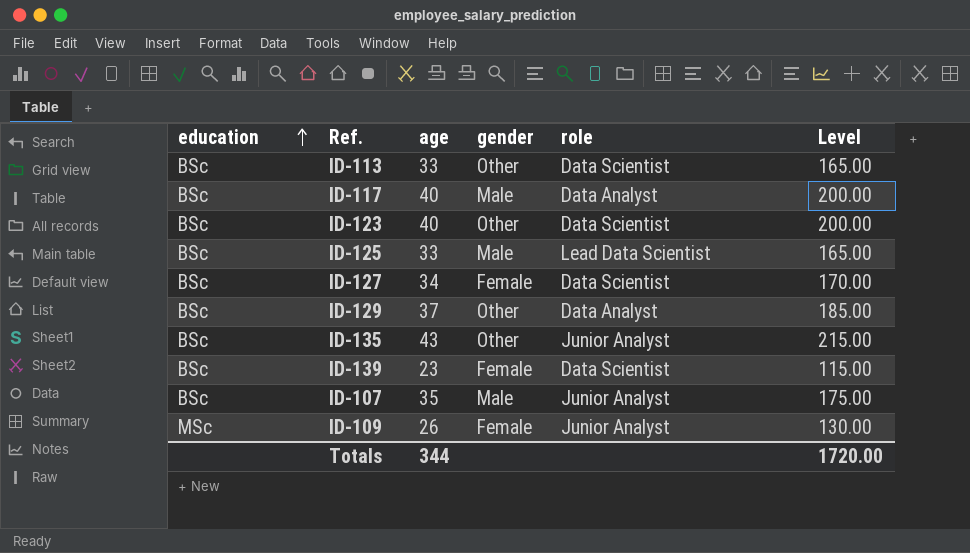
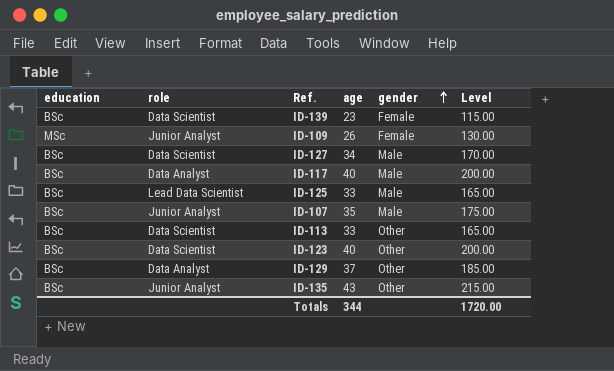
row order: education ascending -> gender ascending
column role | position: 5 -> 2
ID-127 | gender: Female -> Male

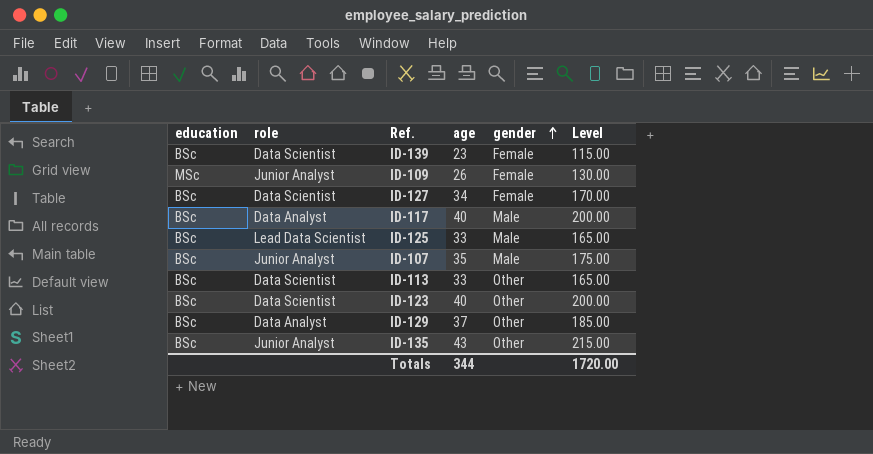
ID-127 | gender: Male -> Female

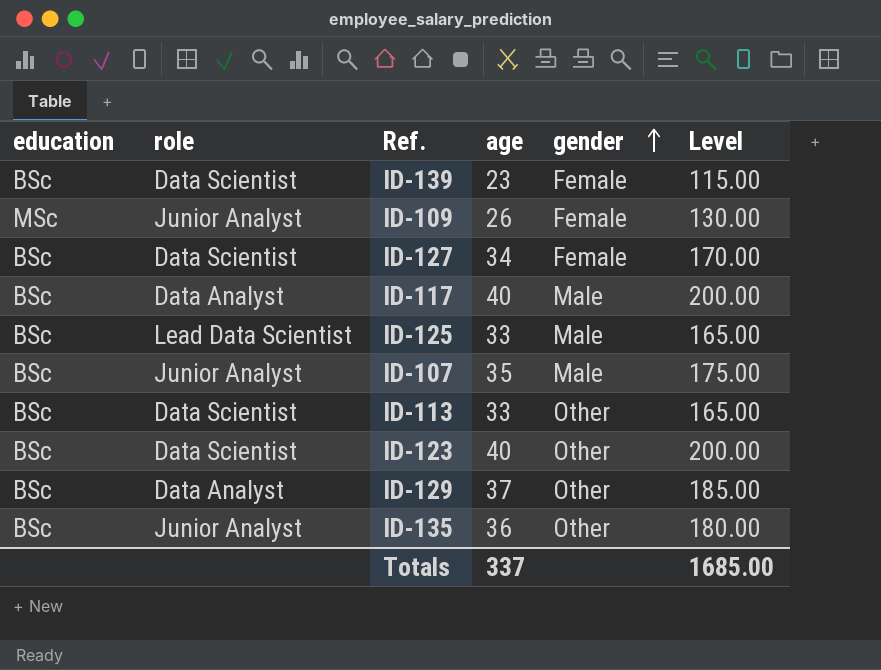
ID-135 | age: 43 -> 36
ID-135 | Level: 215.00 -> 180.00
Totals | age: 344 -> 337
Totals | Level: 1720.00 -> 1685.00

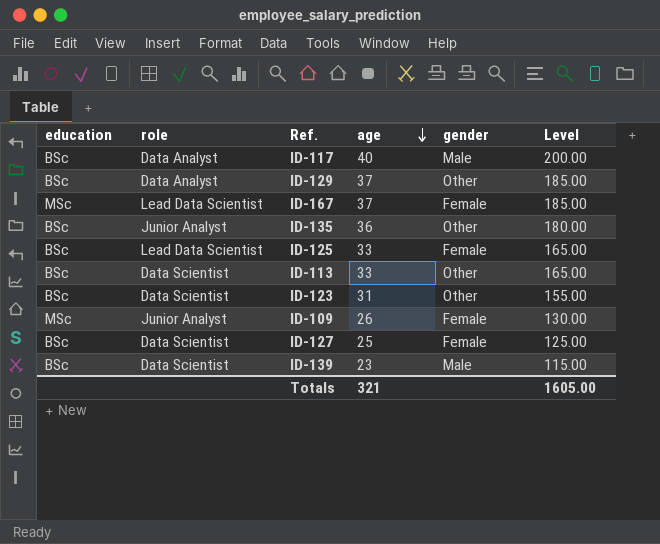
row order: gender ascending -> age descending
row ID-107: BSc | Junior Analyst | 35 | Male | 175.00 -> none
row ID-167: none -> MSc | Lead Data Scientist | 37 | Female | 185.00
ID-125 | gender: Male -> Female
ID-123 | age: 40 -> 31
ID-123 | Level: 200.00 -> 155.00
ID-127 | age: 34 -> 25
ID-127 | Level: 170.00 -> 125.00
ID-139 | gender: Female -> Male
Totals | age: 337 -> 321
Totals | Level: 1685.00 -> 1605.00

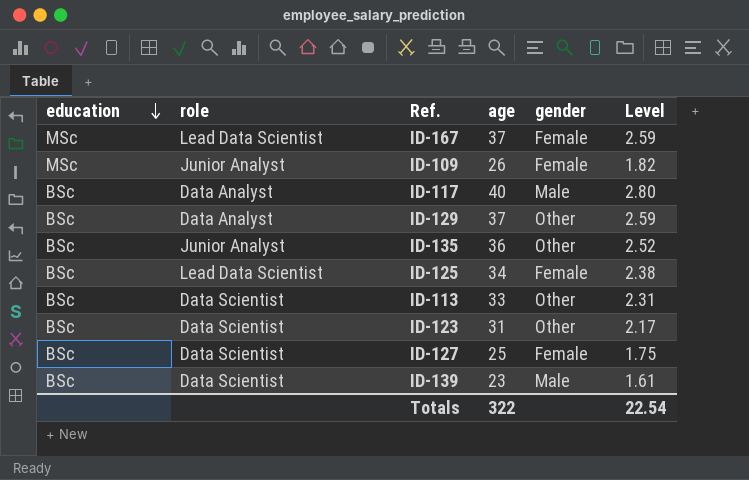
row order: age descending -> education descending
column Level | formula: [age] * 5 -> [age] * 0.07
ID-125 | age: 33 -> 34
Totals | age: 321 -> 322
Totals | Level: 1605.00 -> 22.54

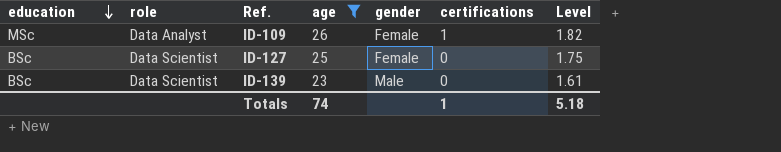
filter: none -> age <= 26
column certifications | position: none -> 6
ID-109 | role: Junior Analyst -> Data Analyst
Totals | age: 322 -> 74
Totals | Level: 22.54 -> 5.18

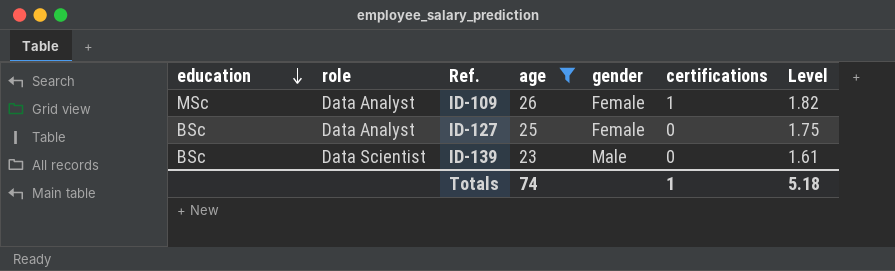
ID-127 | role: Data Scientist -> Data Analyst

